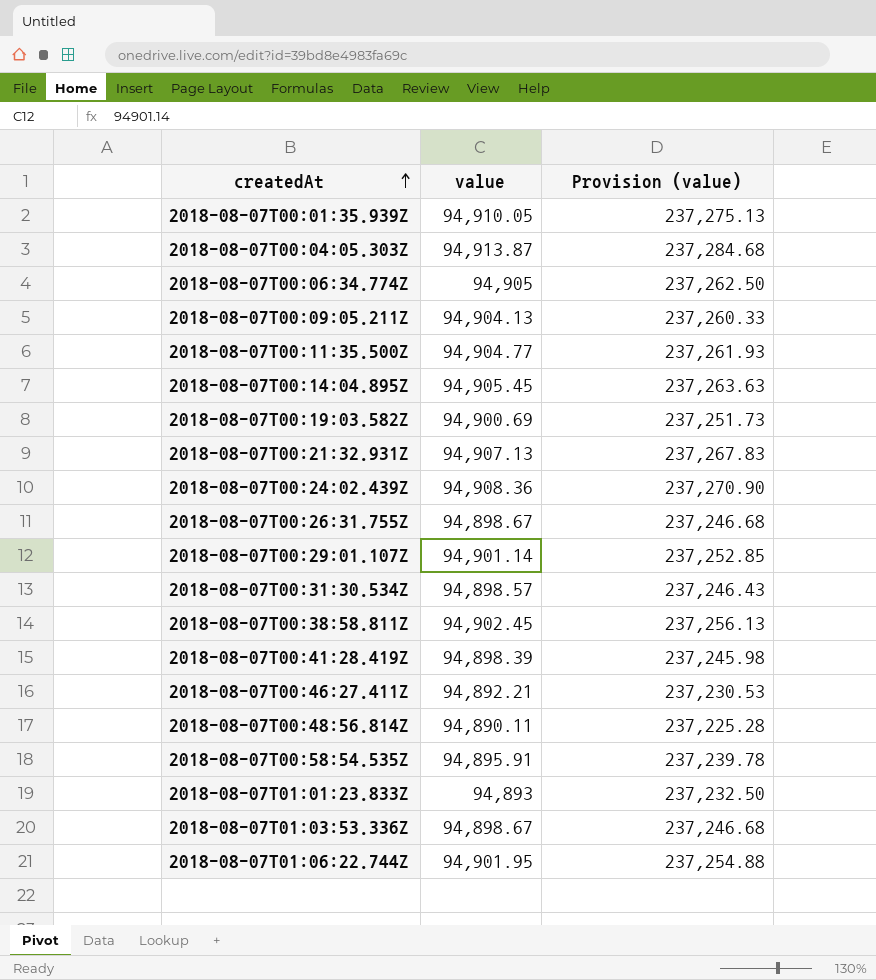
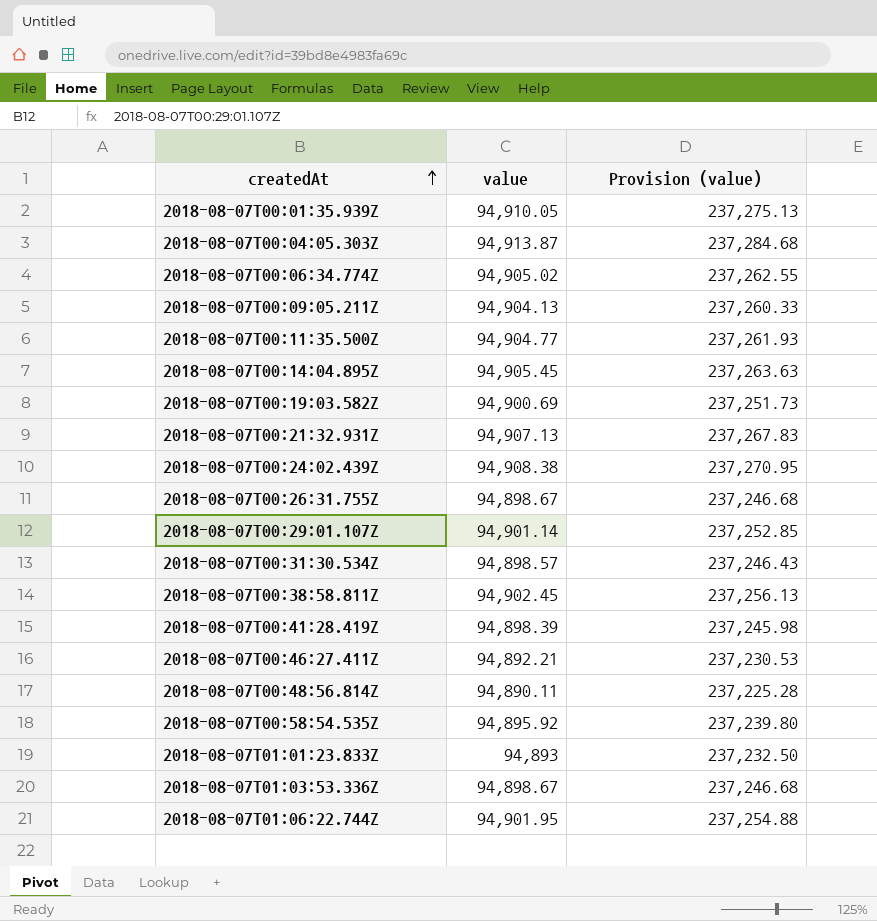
2018-08-07T00:06:34.774Z | value: 94,905 -> 94,905.02
2018-08-07T00:06:34.774Z | Provision (value): 237,262.50 -> 237,262.55
2018-08-07T00:24:02.439Z | value: 94,908.36 -> 94,908.38
2018-08-07T00:24:02.439Z | Provision (value): 237,270.90 -> 237,270.95
2018-08-07T00:58:54.535Z | value: 94,895.91 -> 94,895.92
2018-08-07T00:58:54.535Z | Provision (value): 237,239.78 -> 237,239.80

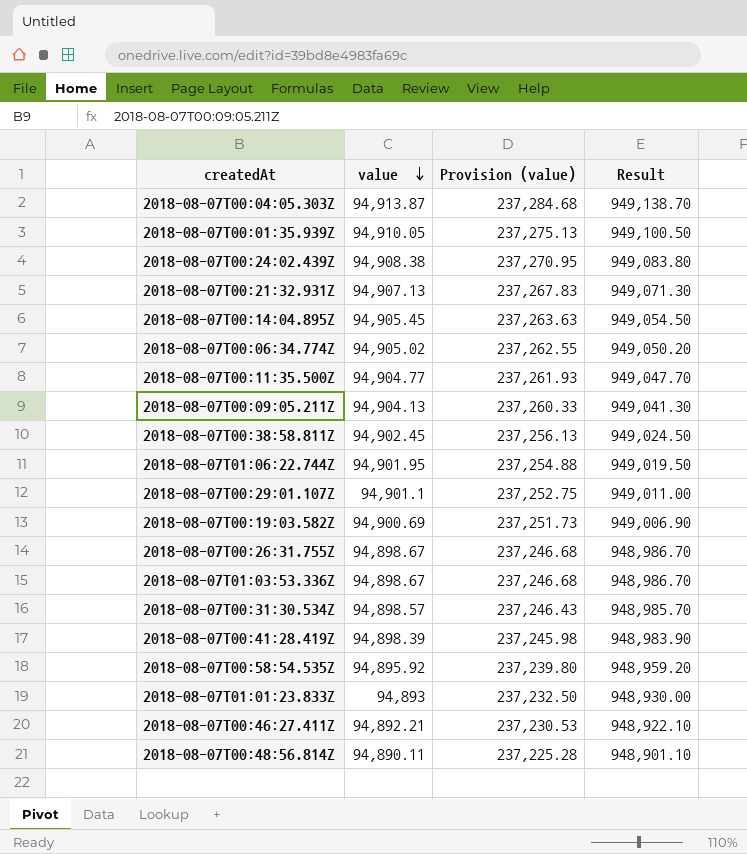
row order: createdAt ascending -> value descending
column Result | formula: none -> [value] * 10
2018-08-07T00:29:01.107Z | value: 94,901.14 -> 94,901.1
2018-08-07T00:29:01.107Z | Provision (value): 237,252.85 -> 237,252.75

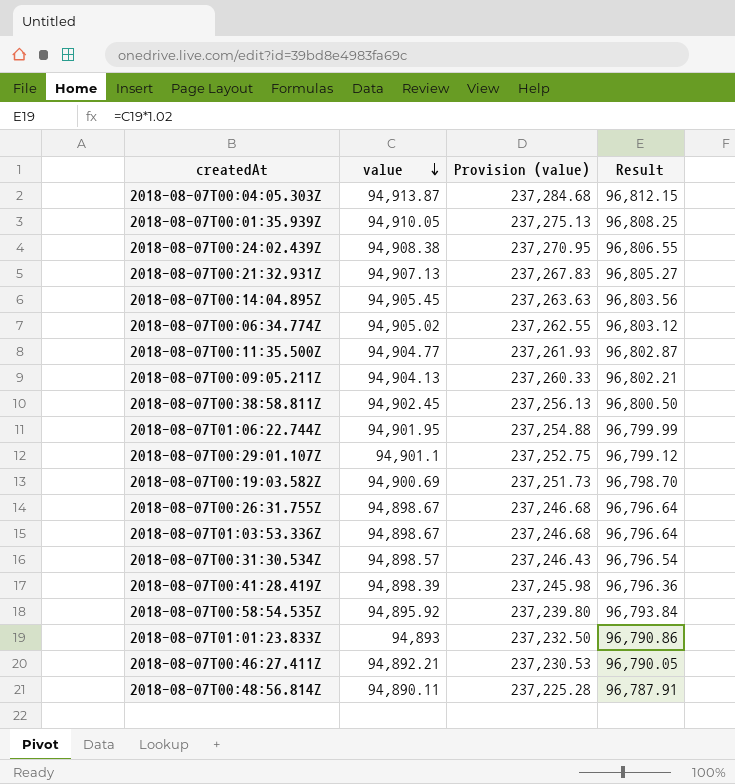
column Result | formula: [value] * 10 -> [value] * 1.02

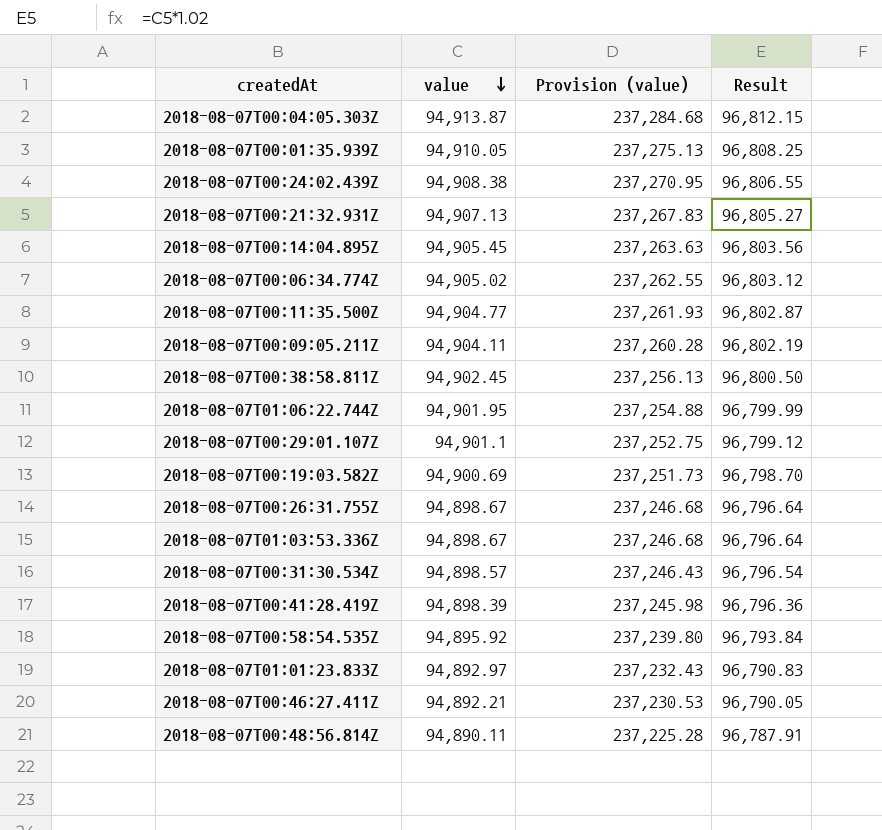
2018-08-07T00:09:05.211Z | value: 94,904.13 -> 94,904.11
2018-08-07T00:09:05.211Z | Provision (value): 237,260.33 -> 237,260.28
2018-08-07T00:09:05.211Z | Result: 96,802.21 -> 96,802.19
2018-08-07T01:01:23.833Z | value: 94,893 -> 94,892.97
2018-08-07T01:01:23.833Z | Provision (value): 237,232.50 -> 237,232.43
2018-08-07T01:01:23.833Z | Result: 96,790.86 -> 96,790.83

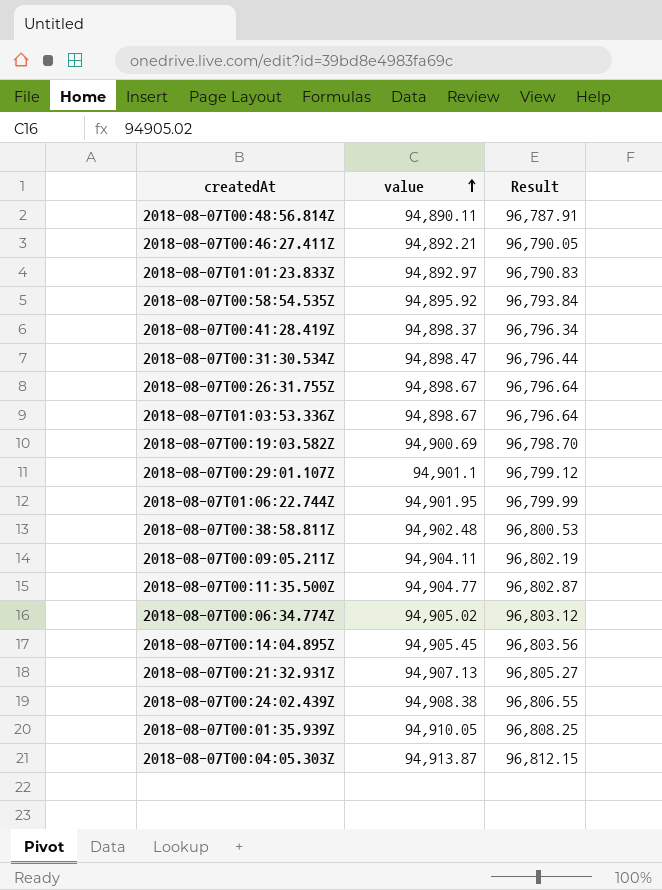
row order: value descending -> value ascending
column Provision (value) | formula: [value] * 2.5 -> none
2018-08-07T00:41:28.419Z | value: 94,898.39 -> 94,898.37
2018-08-07T00:41:28.419Z | Result: 96,796.36 -> 96,796.34
2018-08-07T00:31:30.534Z | value: 94,898.57 -> 94,898.47
2018-08-07T00:31:30.534Z | Result: 96,796.54 -> 96,796.44
2018-08-07T00:38:58.811Z | value: 94,902.45 -> 94,902.48
2018-08-07T00:38:58.811Z | Result: 96,800.50 -> 96,800.53

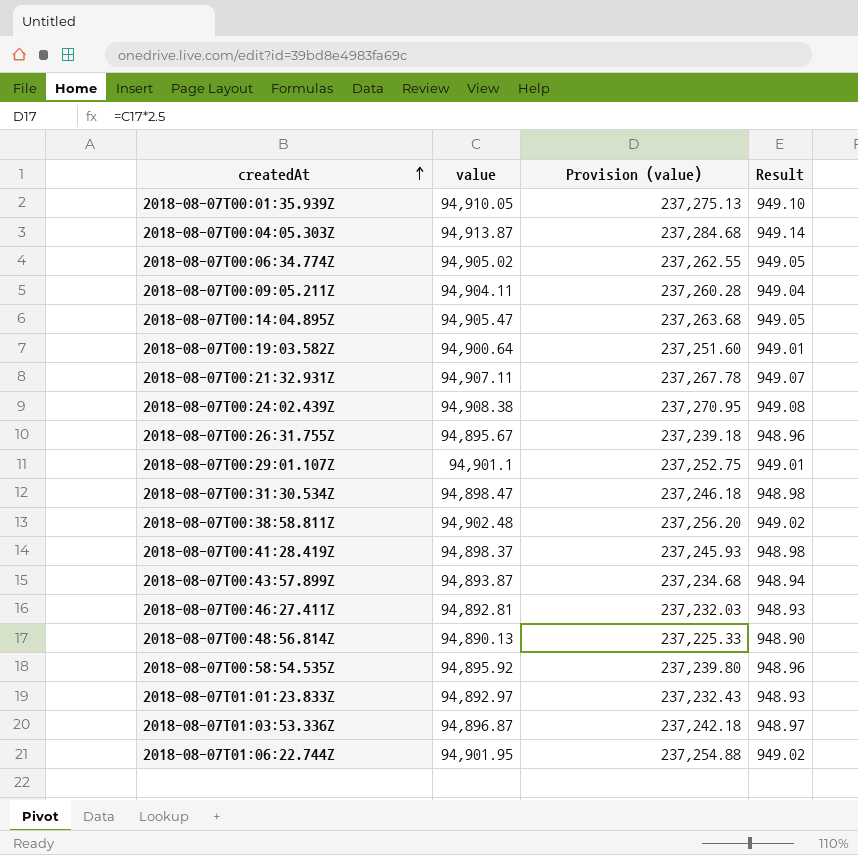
row order: value ascending -> createdAt ascending
column Provision (value) | formula: none -> [value] * 2.5
column Result | formula: [value] * 1.02 -> [value] * 0.01
row 2018-08-07T00:11:35.500Z: 94,904.77 | 96,802.87 -> none
2018-08-07T00:14:04.895Z | value: 94,905.45 -> 94,905.47
2018-08-07T00:19:03.582Z | value: 94,900.69 -> 94,900.64
2018-08-07T00:21:32.931Z | value: 94,907.13 -> 94,907.11
2018-08-07T00:26:31.755Z | value: 94,898.67 -> 94,895.67
row 2018-08-07T00:43:57.899Z: none -> 94,893.87 | 237,234.68 | 948.94
2018-08-07T00:46:27.411Z | value: 94,892.21 -> 94,892.81
2018-08-07T00:48:56.814Z | value: 94,890.11 -> 94,890.13
2018-08-07T01:03:53.336Z | value: 94,898.67 -> 94,896.87

